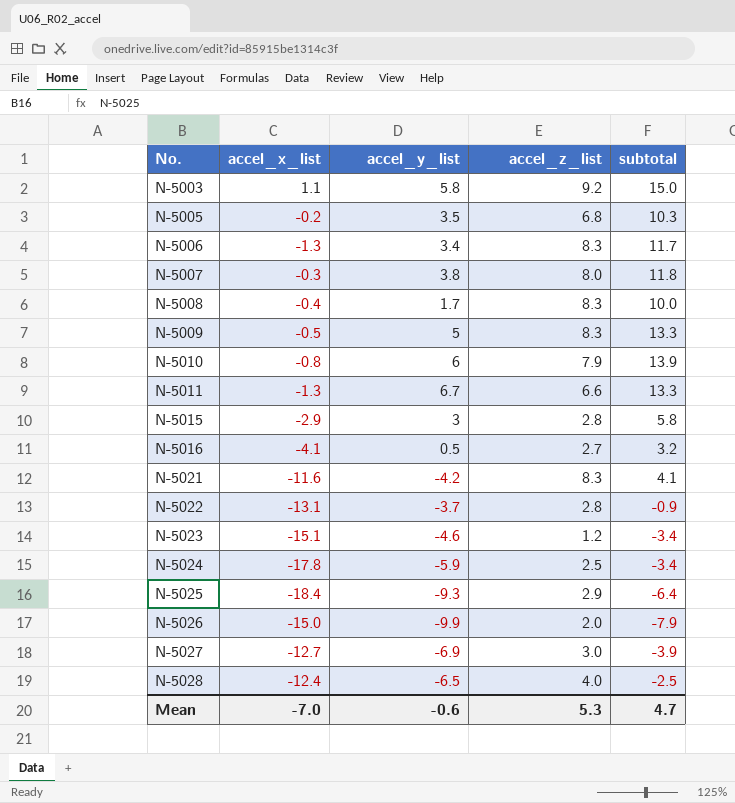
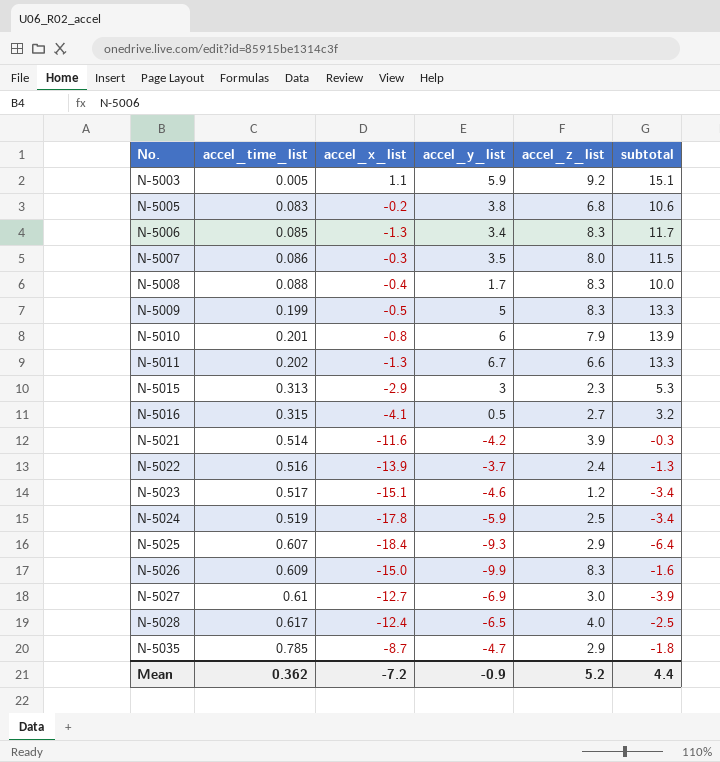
column accel_time_list | position: none -> 2
N-5003 | accel_y_list: 5.8 -> 5.9
N-5003 | subtotal: 15.0 -> 15.1
N-5005 | accel_y_list: 3.5 -> 3.8
N-5005 | subtotal: 10.3 -> 10.6
N-5007 | accel_y_list: 3.8 -> 3.5
N-5007 | subtotal: 11.8 -> 11.5
N-5015 | accel_z_list: 2.8 -> 2.3
N-5015 | subtotal: 5.8 -> 5.3
N-5021 | accel_z_list: 8.3 -> 3.9
N-5021 | subtotal: 4.1 -> -0.3
N-5022 | accel_x_list: -13.1 -> -13.9
N-5022 | accel_z_list: 2.8 -> 2.4
N-5022 | subtotal: -0.9 -> -1.3
N-5026 | accel_z_list: 2.0 -> 8.3
N-5026 | subtotal: -7.9 -> -1.6
row N-5035: none -> 0.785 | -8.7 | -4.7 | 2.9 | -1.8
Mean | accel_x_list: -7.0 -> -7.2
Mean | accel_y_list: -0.6 -> -0.9
Mean | accel_z_list: 5.3 -> 5.2
Mean | subtotal: 4.7 -> 4.4

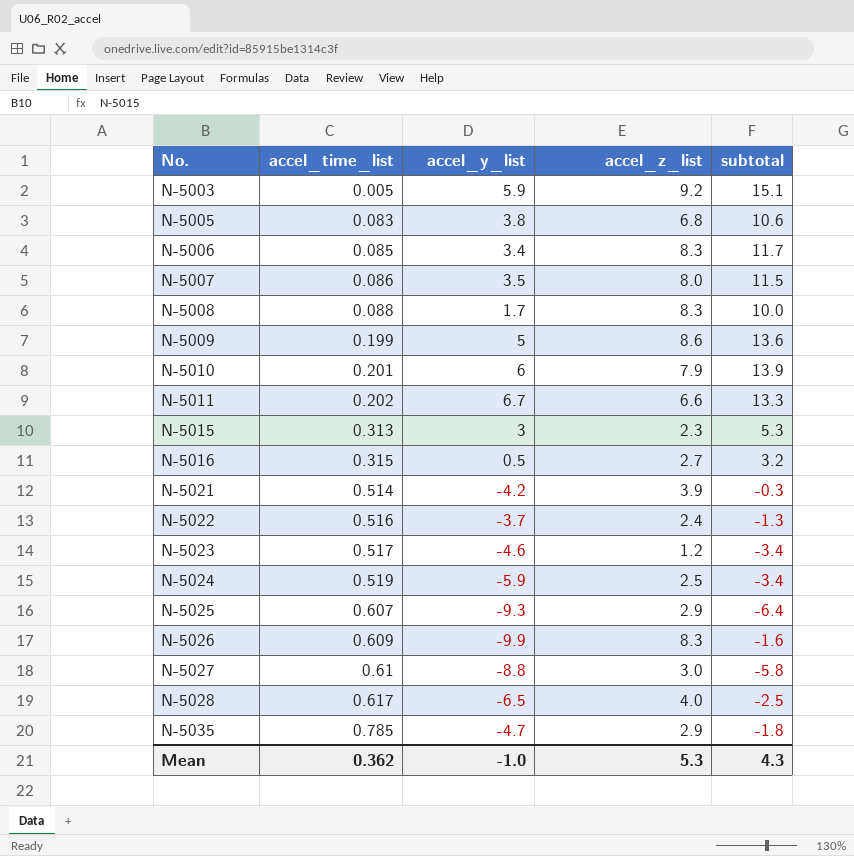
column accel_x_list | position: 3 -> none
N-5009 | accel_z_list: 8.3 -> 8.6
N-5009 | subtotal: 13.3 -> 13.6
N-5027 | accel_y_list: -6.9 -> -8.8
N-5027 | subtotal: -3.9 -> -5.8
Mean | accel_y_list: -0.9 -> -1.0
Mean | accel_z_list: 5.2 -> 5.3
Mean | subtotal: 4.4 -> 4.3

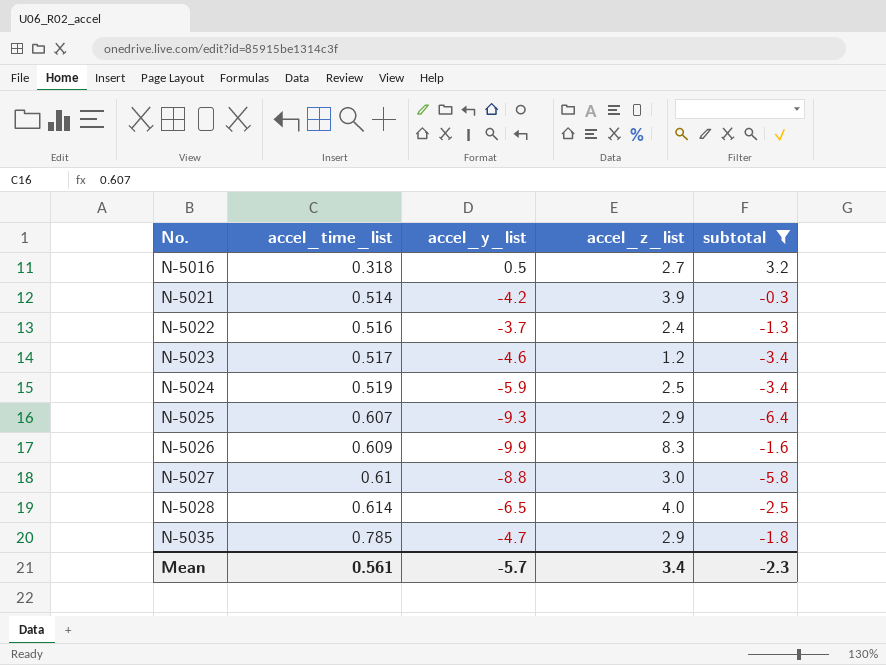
filter: none -> subtotal <= 3.2
N-5016 | accel_time_list: 0.315 -> 0.318
N-5028 | accel_time_list: 0.617 -> 0.614
Mean | accel_time_list: 0.362 -> 0.561
Mean | accel_y_list: -1.0 -> -5.7
Mean | accel_z_list: 5.3 -> 3.4
Mean | subtotal: 4.3 -> -2.3

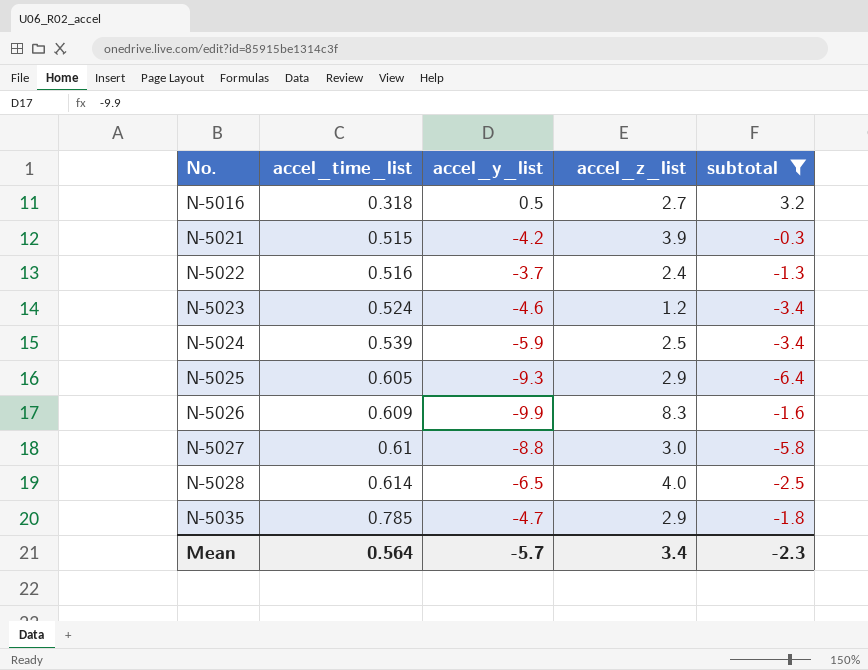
N-5021 | accel_time_list: 0.514 -> 0.515
N-5023 | accel_time_list: 0.517 -> 0.524
N-5024 | accel_time_list: 0.519 -> 0.539
N-5025 | accel_time_list: 0.607 -> 0.605
Mean | accel_time_list: 0.561 -> 0.564

